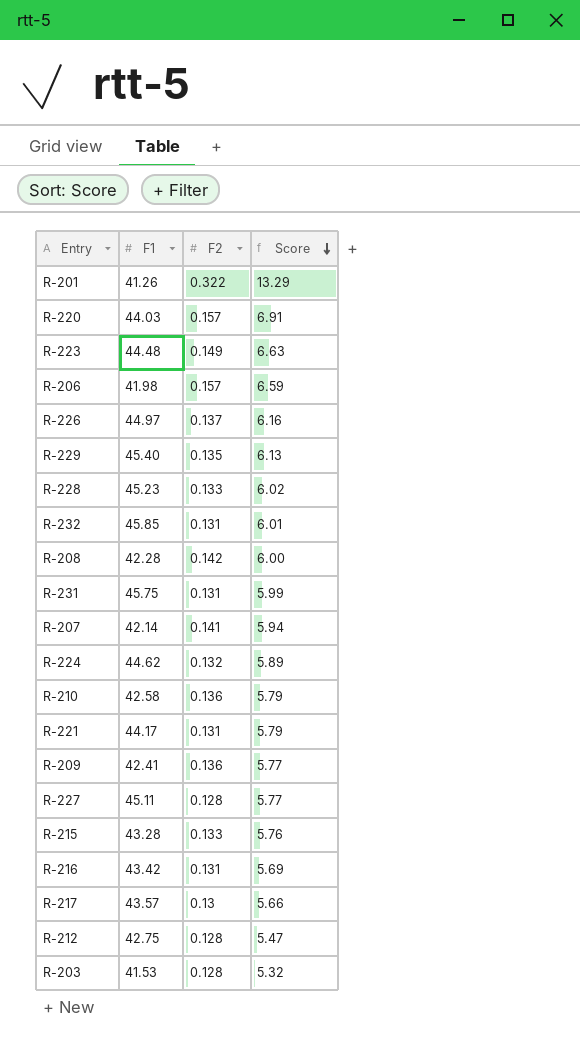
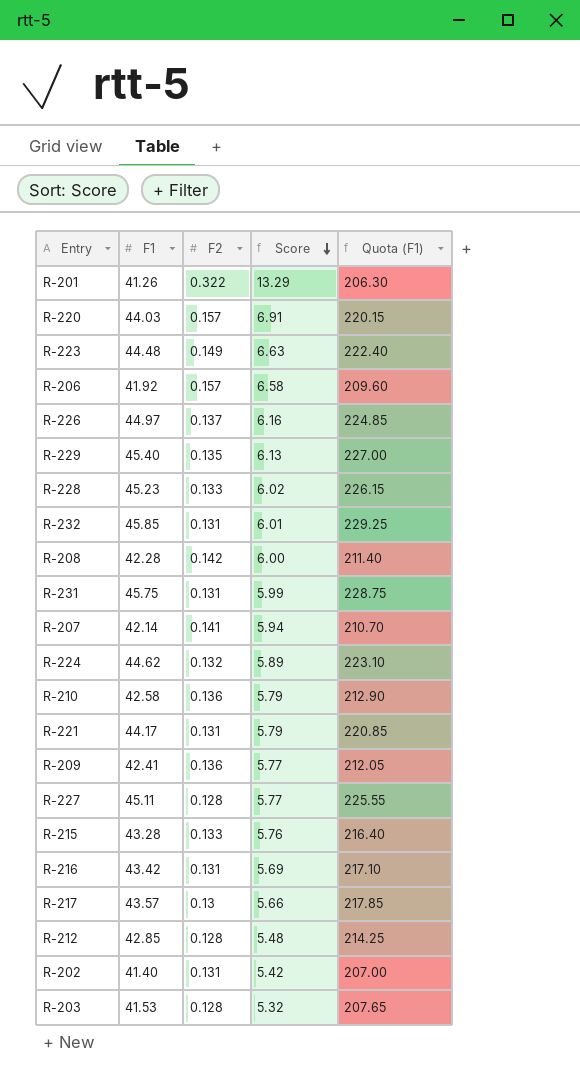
column Quota (F1) | formula: none -> [F1] * 5
R-206 | F1: 41.98 -> 41.92
R-206 | Score: 6.59 -> 6.58
R-212 | F1: 42.75 -> 42.85
R-212 | Score: 5.47 -> 5.48
row R-202: none -> 41.40 | 0.131 | 5.42 | 207.00

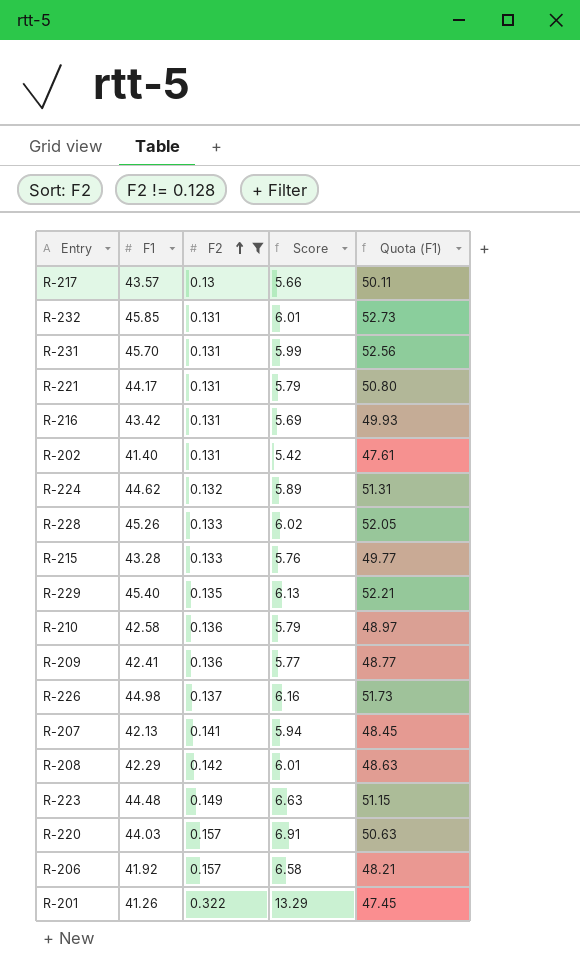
filter: none -> F2 != 0.128
row order: Score descending -> F2 ascending
column Quota (F1) | formula: [F1] * 5 -> [F1] * 1.15
R-231 | F1: 45.75 -> 45.70
R-228 | F1: 45.23 -> 45.26
R-226 | F1: 44.97 -> 44.98
R-207 | F1: 42.14 -> 42.13
R-208 | F1: 42.28 -> 42.29
R-208 | Score: 6.00 -> 6.01

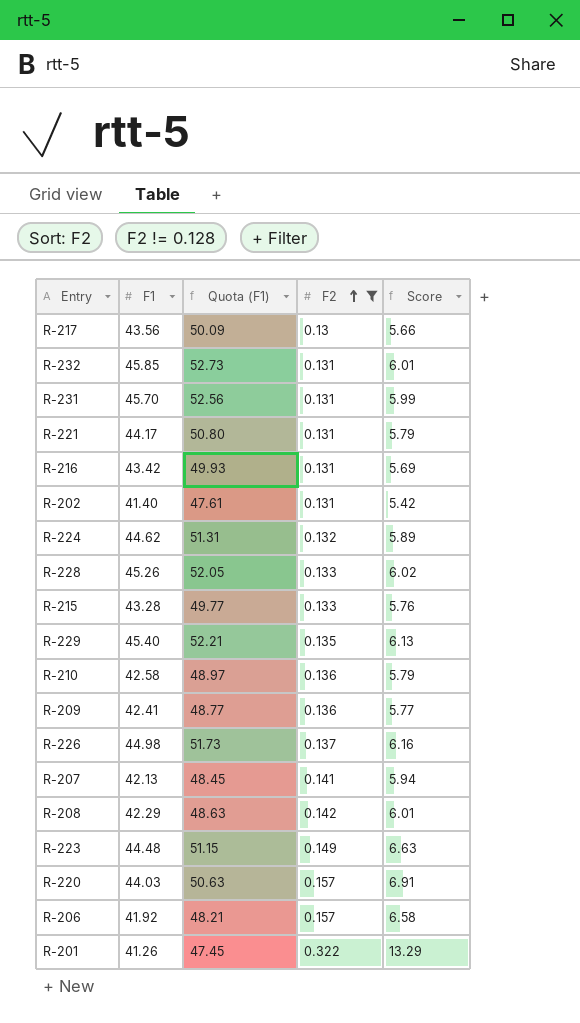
column Quota (F1) | position: 5 -> 3
R-217 | F1: 43.57 -> 43.56
R-217 | Quota (F1): 50.11 -> 50.09

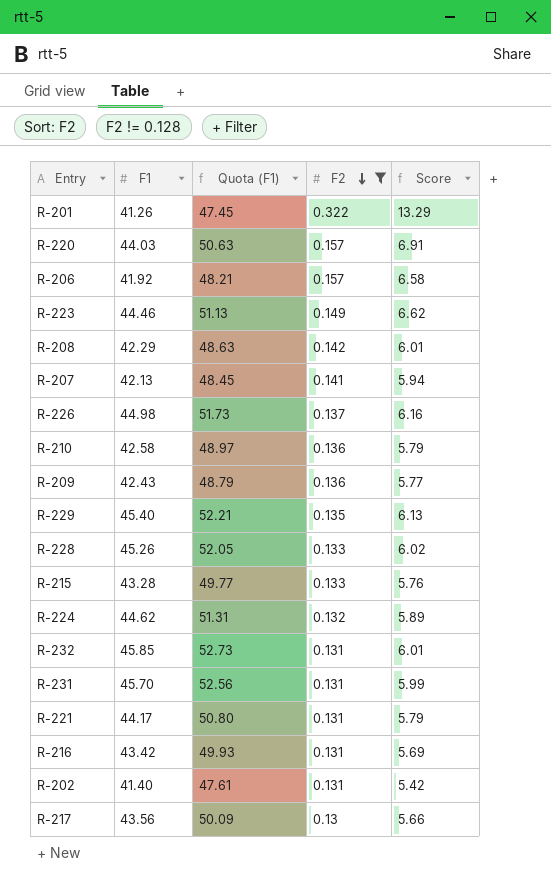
row order: F2 ascending -> F2 descending
R-223 | F1: 44.48 -> 44.46
R-223 | Quota (F1): 51.15 -> 51.13
R-223 | Score: 6.63 -> 6.62
R-209 | F1: 42.41 -> 42.43
R-209 | Quota (F1): 48.77 -> 48.79

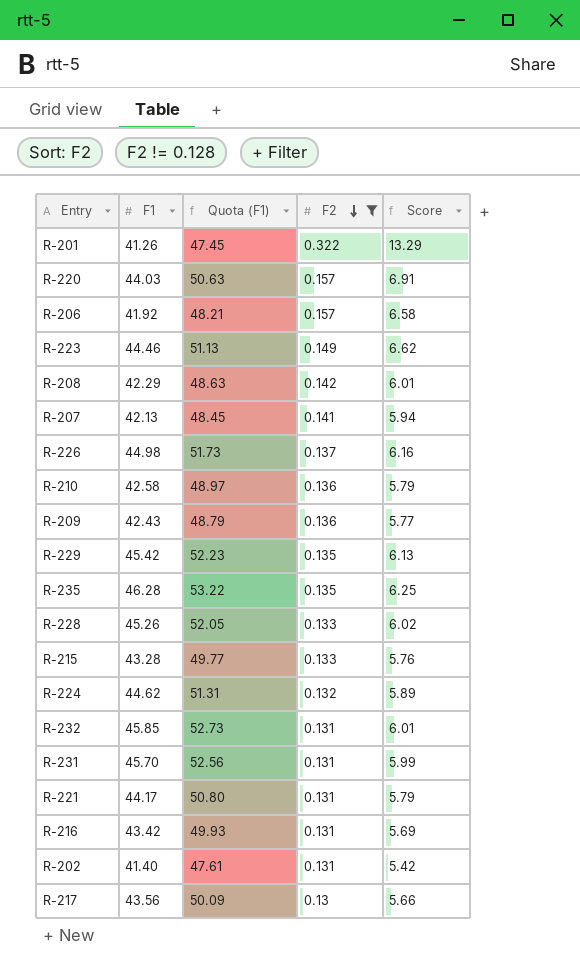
R-229 | F1: 45.40 -> 45.42
R-229 | Quota (F1): 52.21 -> 52.23
row R-235: none -> 46.28 | 53.22 | 0.135 | 6.25

